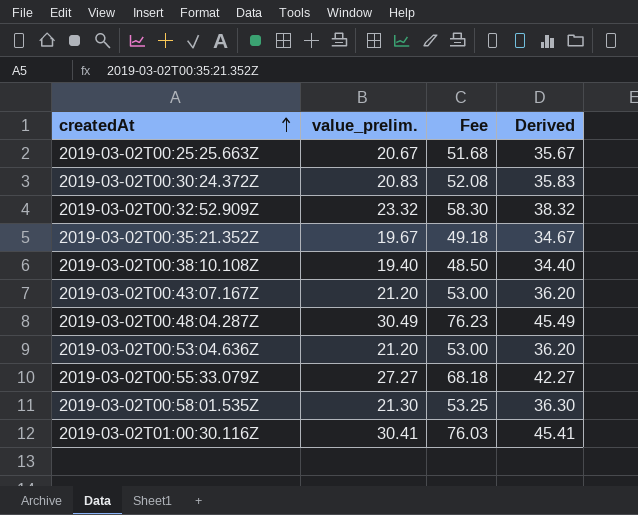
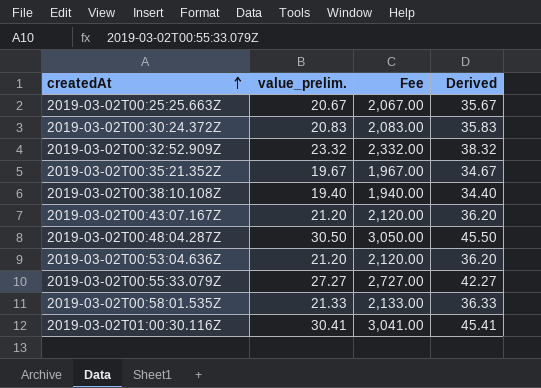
column Fee | formula: [value_prelim.] * 2.5 -> [value_prelim.] * 100
2019-03-02T00:48:04.287Z | value_prelim.: 30.49 -> 30.50
2019-03-02T00:48:04.287Z | Derived: 45.49 -> 45.50
2019-03-02T00:58:01.535Z | value_prelim.: 21.30 -> 21.33
2019-03-02T00:58:01.535Z | Derived: 36.30 -> 36.33

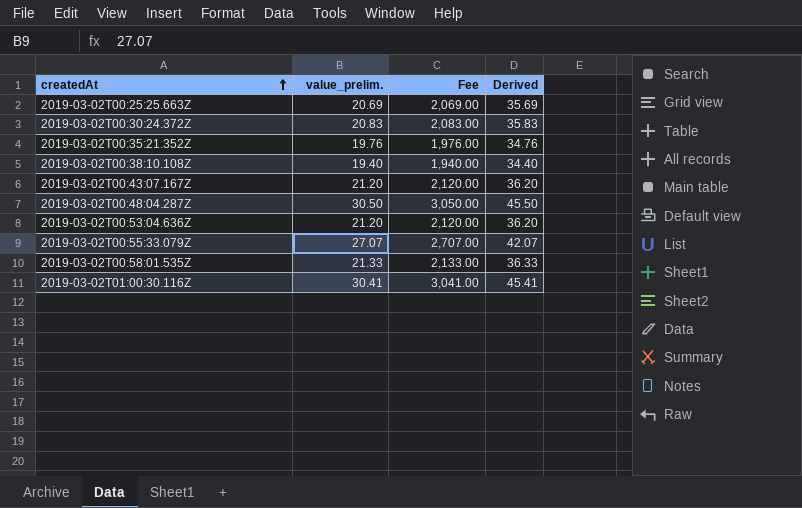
row 2019-03-02T00:32:52.909Z: 23.32 | 2,332.00 | 38.32 -> none
2019-03-02T00:25:25.663Z | value_prelim.: 20.67 -> 20.69
2019-03-02T00:25:25.663Z | Fee: 2,067.00 -> 2,069.00
2019-03-02T00:25:25.663Z | Derived: 35.67 -> 35.69
2019-03-02T00:35:21.352Z | value_prelim.: 19.67 -> 19.76
2019-03-02T00:35:21.352Z | Fee: 1,967.00 -> 1,976.00
2019-03-02T00:35:21.352Z | Derived: 34.67 -> 34.76
2019-03-02T00:55:33.079Z | value_prelim.: 27.27 -> 27.07
2019-03-02T00:55:33.079Z | Fee: 2,727.00 -> 2,707.00
2019-03-02T00:55:33.079Z | Derived: 42.27 -> 42.07

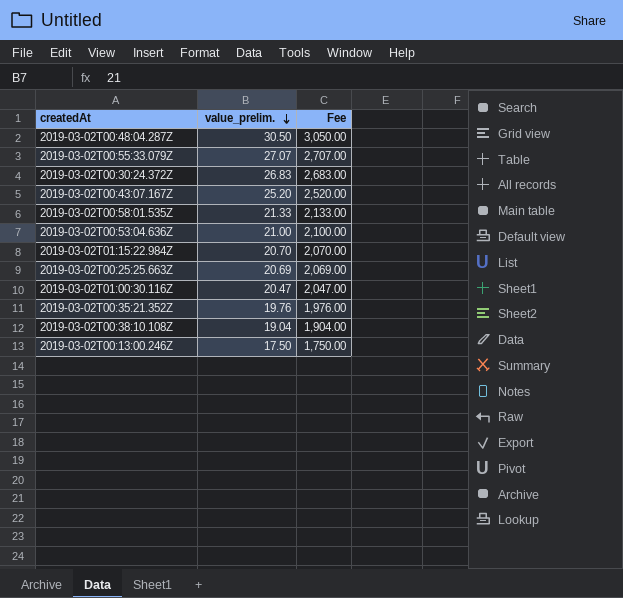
row order: createdAt ascending -> value_prelim. descending
column Derived | formula: [value_prelim.] + 15 -> none
2019-03-02T00:30:24.372Z | value_prelim.: 20.83 -> 26.83
2019-03-02T00:30:24.372Z | Fee: 2,083.00 -> 2,683.00
2019-03-02T00:43:07.167Z | value_prelim.: 21.20 -> 25.20
2019-03-02T00:43:07.167Z | Fee: 2,120.00 -> 2,520.00
2019-03-02T00:53:04.636Z | value_prelim.: 21.20 -> 21.00
2019-03-02T00:53:04.636Z | Fee: 2,120.00 -> 2,100.00
row 2019-03-02T01:15:22.984Z: none -> 20.70 | 2,070.00
2019-03-02T01:00:30.116Z | value_prelim.: 30.41 -> 20.47
2019-03-02T01:00:30.116Z | Fee: 3,041.00 -> 2,047.00
2019-03-02T00:38:10.108Z | value_prelim.: 19.40 -> 19.04
2019-03-02T00:38:10.108Z | Fee: 1,940.00 -> 1,904.00
row 2019-03-02T00:13:00.246Z: none -> 17.50 | 1,750.00

